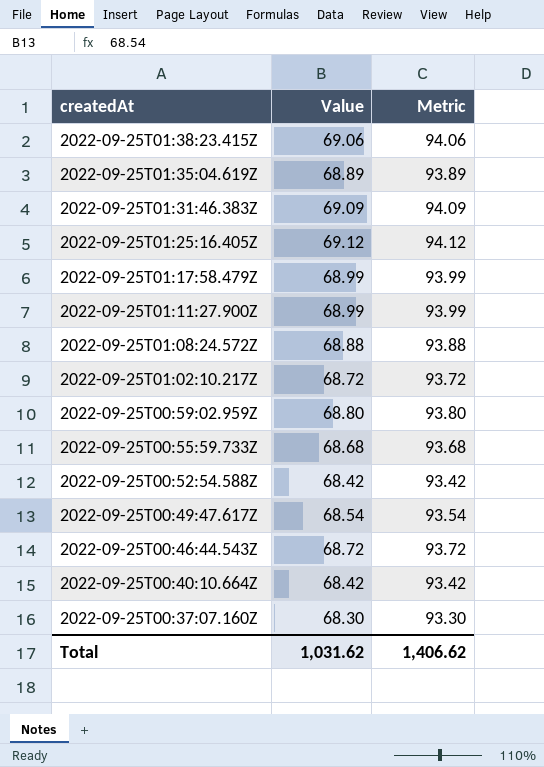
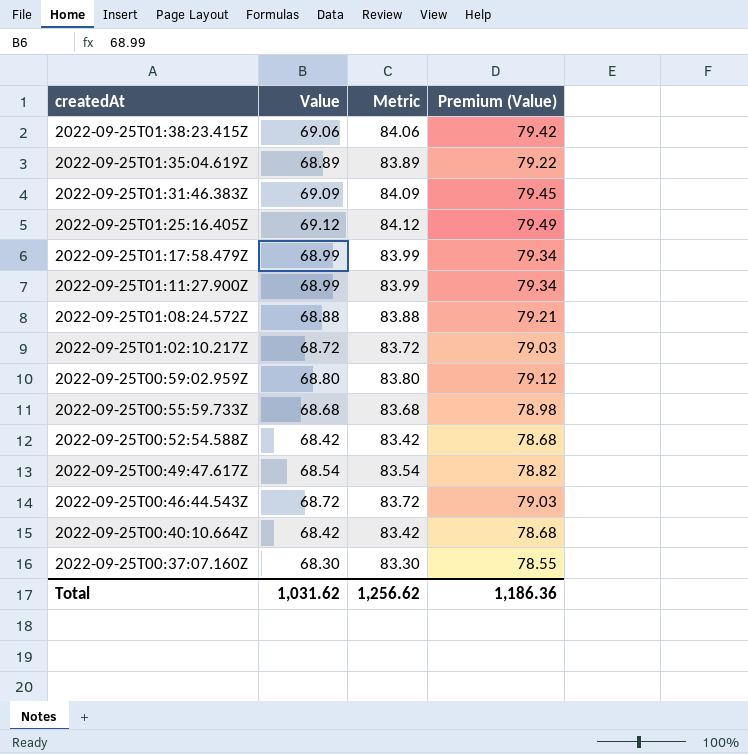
column Metric | formula: [Value] + 25 -> [Value] + 15
column Premium (Value) | formula: none -> [Value] * 1.15
Total | Metric: 1,406.62 -> 1,256.62

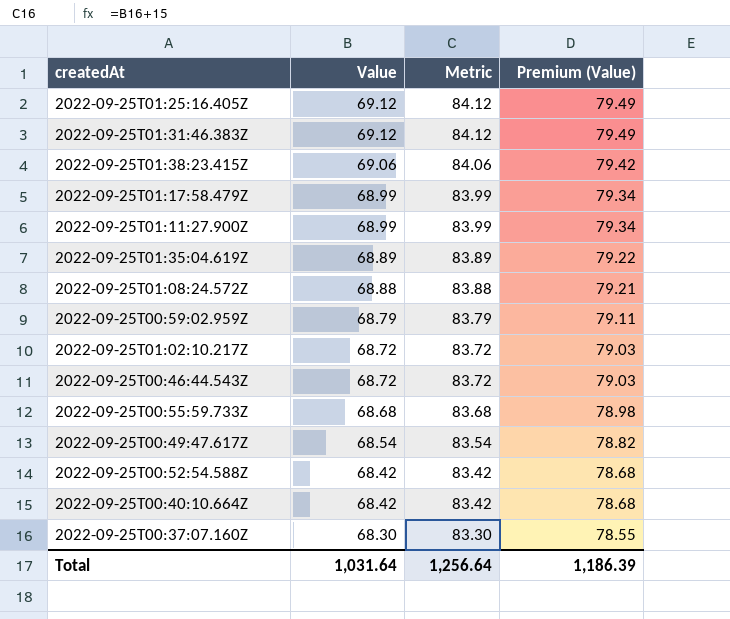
row order: createdAt descending -> Value descending
2022-09-25T01:31:46.383Z | Value: 69.09 -> 69.12
2022-09-25T01:31:46.383Z | Metric: 84.09 -> 84.12
2022-09-25T01:31:46.383Z | Premium (Value): 79.45 -> 79.49
2022-09-25T00:59:02.959Z | Value: 68.80 -> 68.79
2022-09-25T00:59:02.959Z | Metric: 83.80 -> 83.79
2022-09-25T00:59:02.959Z | Premium (Value): 79.12 -> 79.11
Total | Value: 1,031.62 -> 1,031.64
Total | Metric: 1,256.62 -> 1,256.64
Total | Premium (Value): 1,186.36 -> 1,186.39

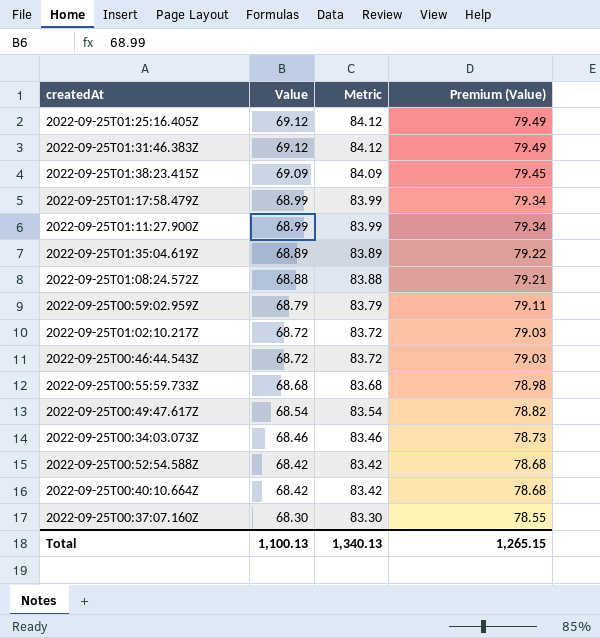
2022-09-25T01:38:23.415Z | Value: 69.06 -> 69.09
2022-09-25T01:38:23.415Z | Metric: 84.06 -> 84.09
2022-09-25T01:38:23.415Z | Premium (Value): 79.42 -> 79.45
row 2022-09-25T00:34:03.073Z: none -> 68.46 | 83.46 | 78.73
Total | Value: 1,031.64 -> 1,100.13
Total | Metric: 1,256.64 -> 1,340.13
Total | Premium (Value): 1,186.39 -> 1,265.15

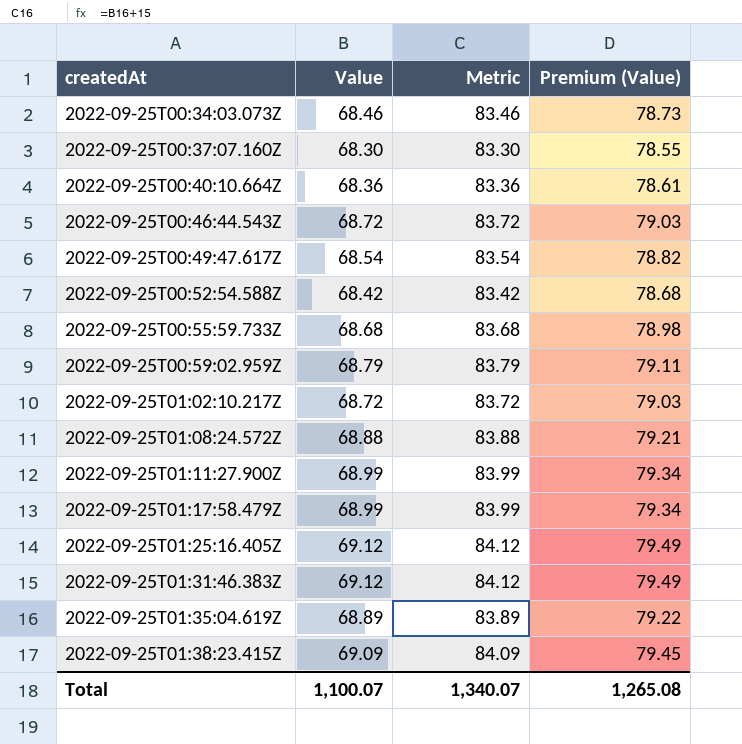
row order: Value descending -> createdAt ascending
2022-09-25T00:40:10.664Z | Value: 68.42 -> 68.36
2022-09-25T00:40:10.664Z | Metric: 83.42 -> 83.36
2022-09-25T00:40:10.664Z | Premium (Value): 78.68 -> 78.61
Total | Value: 1,100.13 -> 1,100.07
Total | Metric: 1,340.13 -> 1,340.07
Total | Premium (Value): 1,265.15 -> 1,265.08

